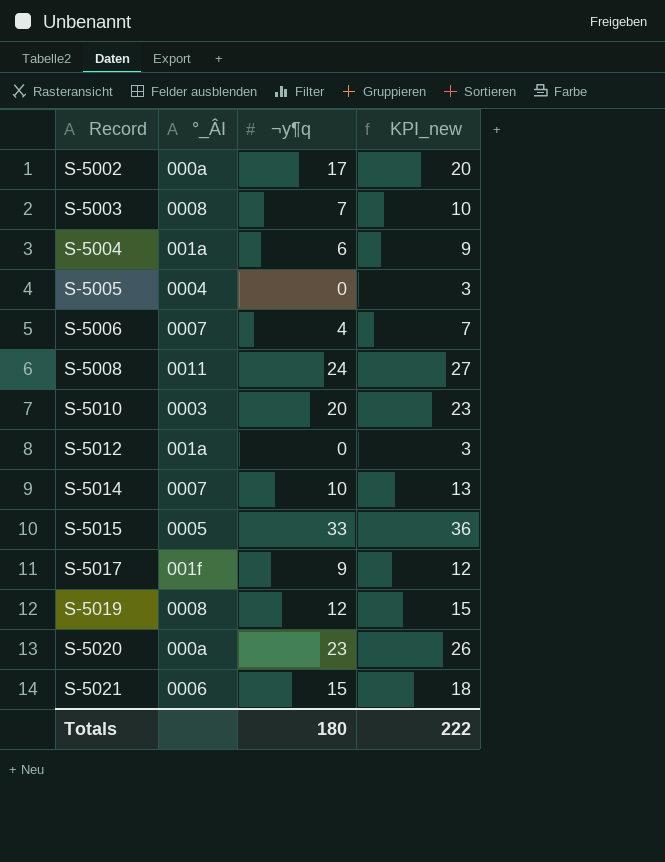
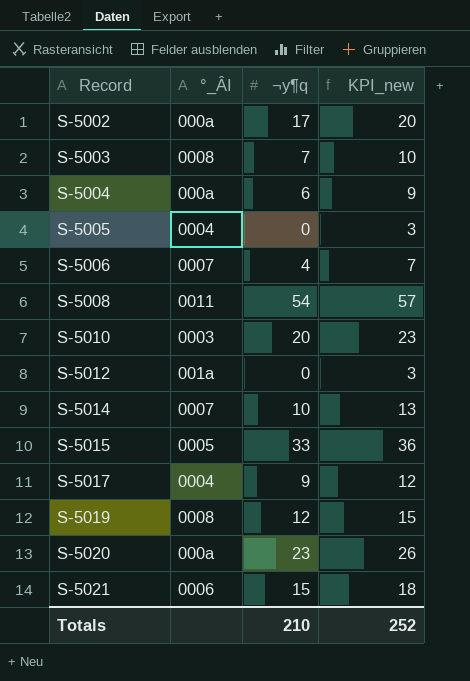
S-5004 | °_ÂI: 001a -> 000a
S-5008 | ¬y¶q: 24 -> 54
S-5008 | KPI_new: 27 -> 57
S-5017 | °_ÂI: 001f -> 0004
Totals | ¬y¶q: 180 -> 210
Totals | KPI_new: 222 -> 252

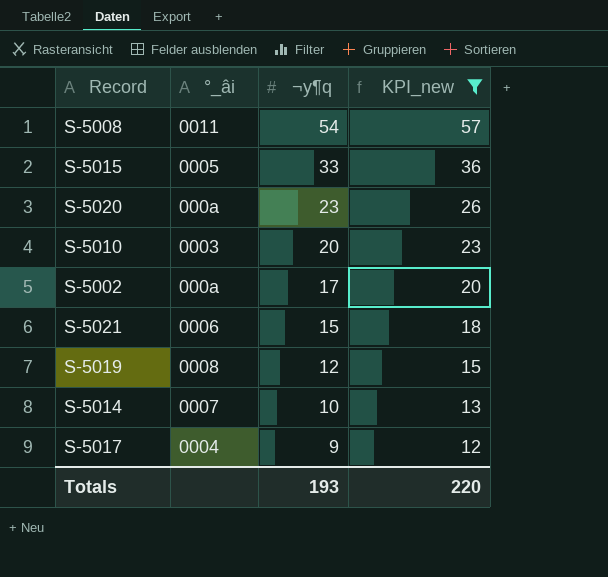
filter: none -> KPI_new >= 12
row order: Record ascending -> ¬y¶q descending
column name: °_ÂI -> °_âi
Totals | ¬y¶q: 210 -> 193
Totals | KPI_new: 252 -> 220

